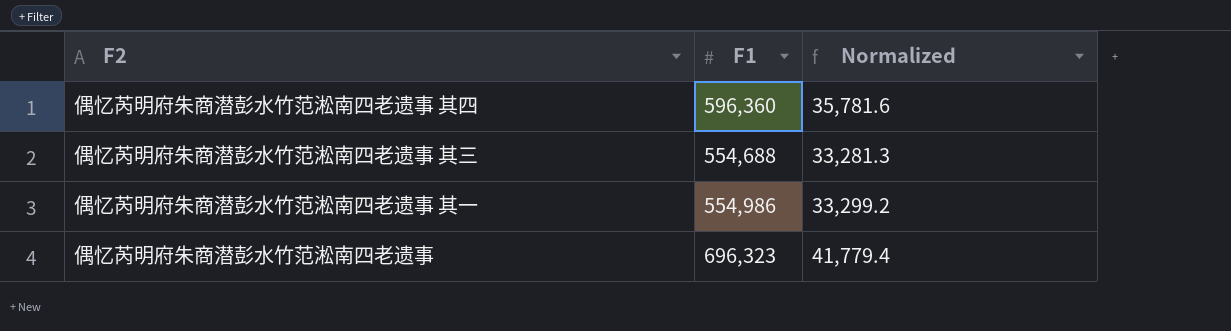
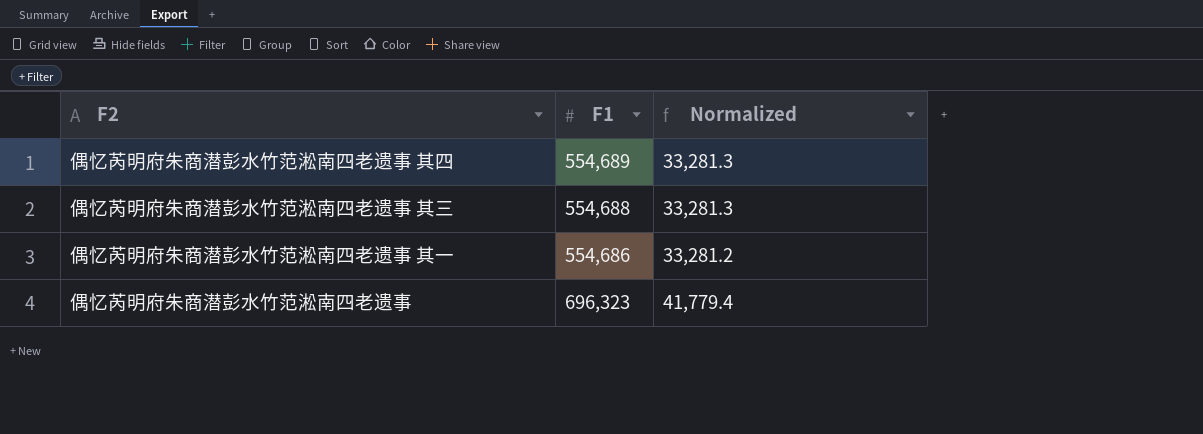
偶忆芮明府朱商潜彭水竹范淞南四老遗事 其四 | F1: 596,360 -> 554,689
偶忆芮明府朱商潜彭水竹范淞南四老遗事 其四 | Normalized: 35,781.6 -> 33,281.3
偶忆芮明府朱商潜彭水竹范淞南四老遗事 其一 | F1: 554,986 -> 554,686
偶忆芮明府朱商潜彭水竹范淞南四老遗事 其一 | Normalized: 33,299.2 -> 33,281.2

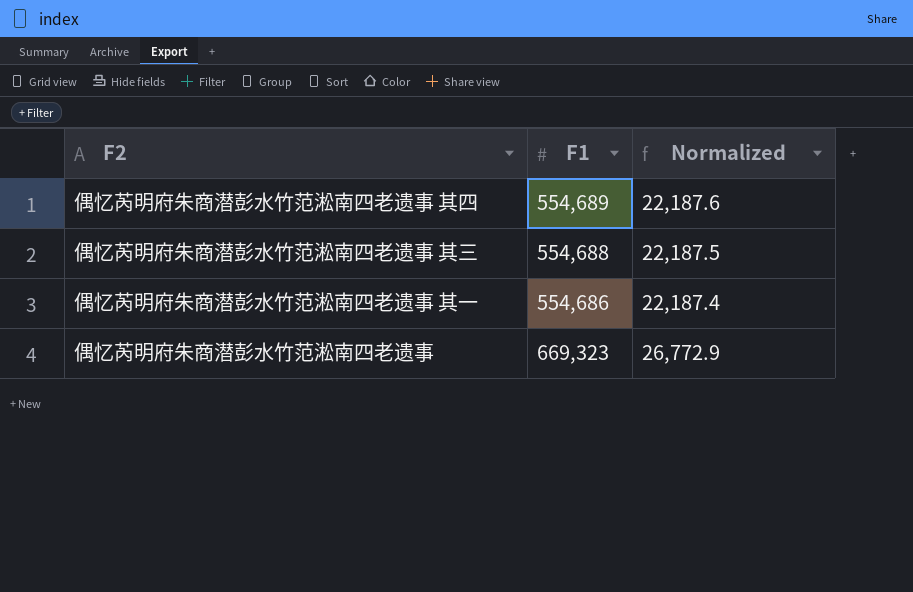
column Normalized | formula: [F1] * 0.06 -> [F1] * 0.04
偶忆芮明府朱商潜彭水竹范淞南四老遗事 | F1: 696,323 -> 669,323

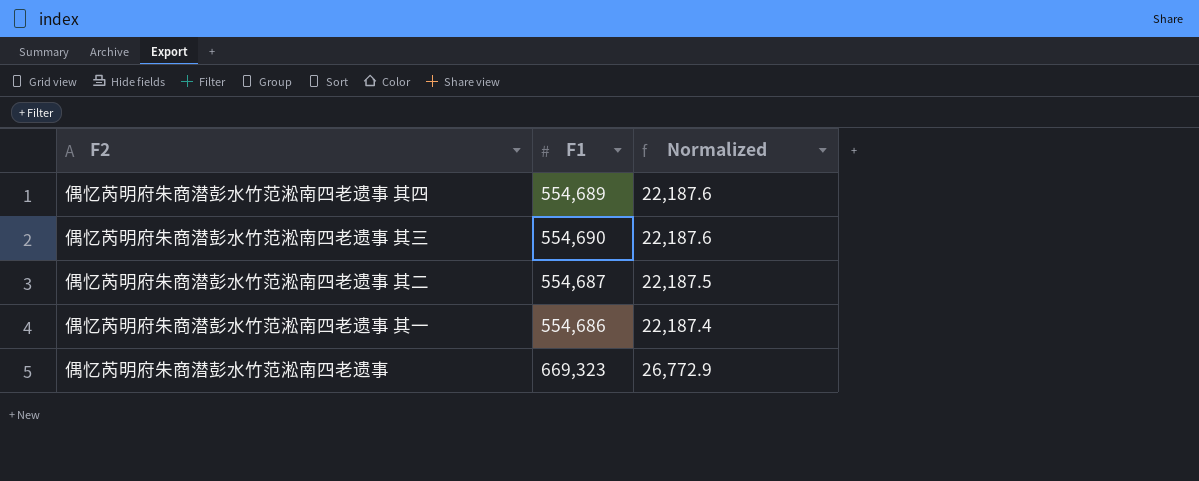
偶忆芮明府朱商潜彭水竹范淞南四老遗事 其三 | F1: 554,688 -> 554,690
偶忆芮明府朱商潜彭水竹范淞南四老遗事 其三 | Normalized: 22,187.5 -> 22,187.6
row 偶忆芮明府朱商潜彭水竹范淞南四老遗事 其二: none -> 554,687 | 22,187.5

